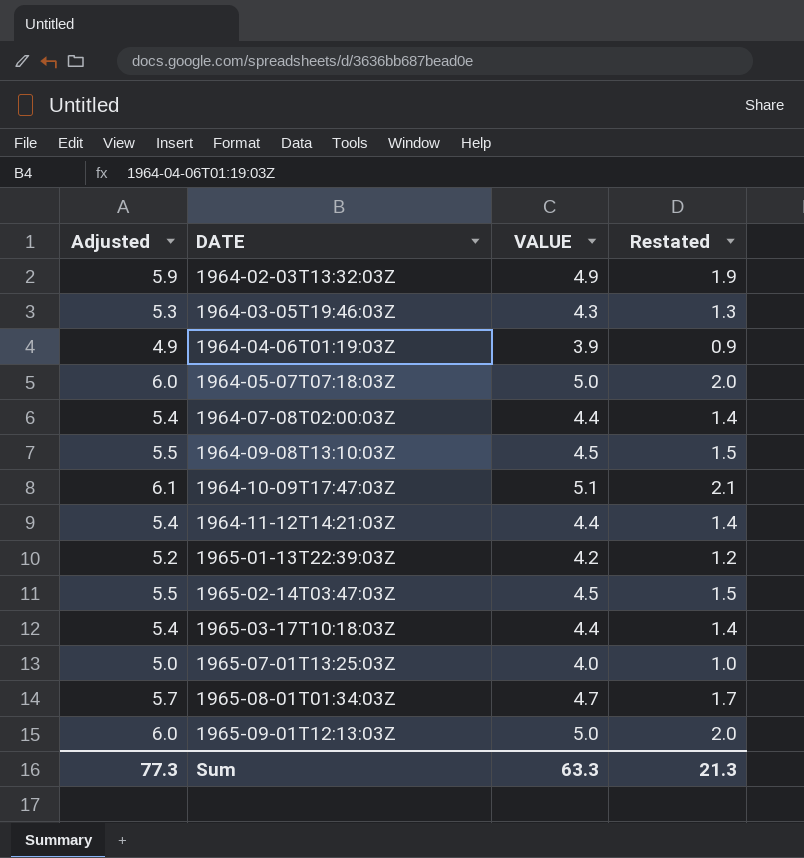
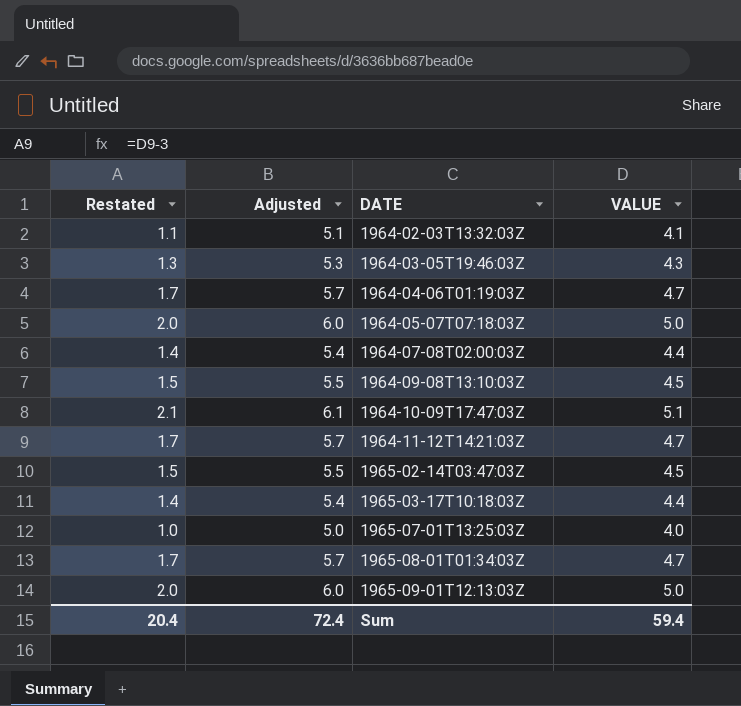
column Restated | position: 4 -> 1
row 1965-01-13T22:39:03Z: 5.2 | 4.2 | 1.2 -> none
1964-02-03T13:32:03Z | Restated: 1.9 -> 1.1
1964-02-03T13:32:03Z | Adjusted: 5.9 -> 5.1
1964-02-03T13:32:03Z | VALUE: 4.9 -> 4.1
1964-04-06T01:19:03Z | Restated: 0.9 -> 1.7
1964-04-06T01:19:03Z | Adjusted: 4.9 -> 5.7
1964-04-06T01:19:03Z | VALUE: 3.9 -> 4.7
1964-11-12T14:21:03Z | Restated: 1.4 -> 1.7
1964-11-12T14:21:03Z | Adjusted: 5.4 -> 5.7
1964-11-12T14:21:03Z | VALUE: 4.4 -> 4.7
Sum | Restated: 21.3 -> 20.4
Sum | Adjusted: 77.3 -> 72.4
Sum | VALUE: 63.3 -> 59.4

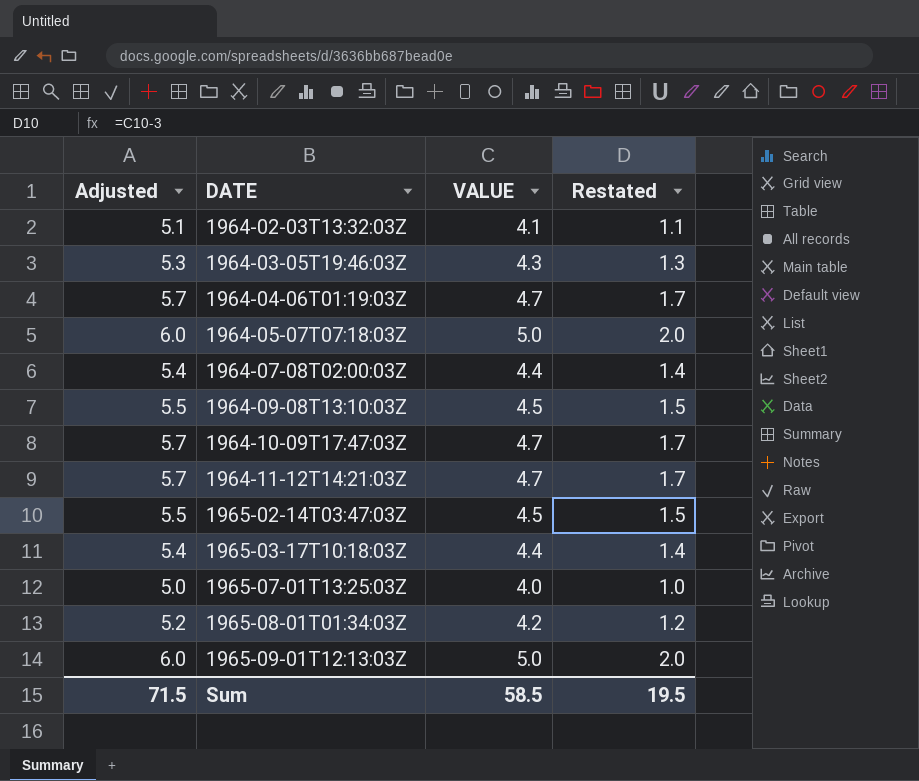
column Restated | position: 1 -> 4
1964-10-09T17:47:03Z | Adjusted: 6.1 -> 5.7
1964-10-09T17:47:03Z | VALUE: 5.1 -> 4.7
1964-10-09T17:47:03Z | Restated: 2.1 -> 1.7
1965-08-01T01:34:03Z | Adjusted: 5.7 -> 5.2
1965-08-01T01:34:03Z | VALUE: 4.7 -> 4.2
1965-08-01T01:34:03Z | Restated: 1.7 -> 1.2
Sum | Adjusted: 72.4 -> 71.5
Sum | VALUE: 59.4 -> 58.5
Sum | Restated: 20.4 -> 19.5

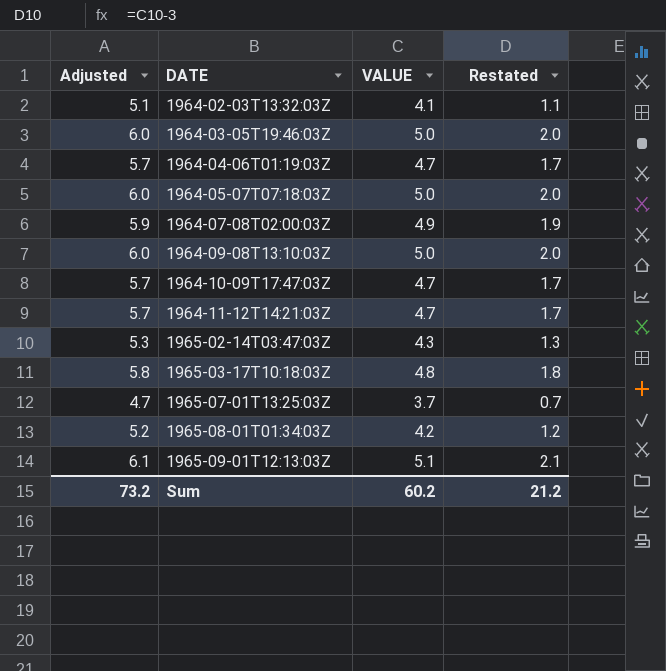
1964-03-05T19:46:03Z | Adjusted: 5.3 -> 6.0
1964-03-05T19:46:03Z | VALUE: 4.3 -> 5.0
1964-03-05T19:46:03Z | Restated: 1.3 -> 2.0
1964-07-08T02:00:03Z | Adjusted: 5.4 -> 5.9
1964-07-08T02:00:03Z | VALUE: 4.4 -> 4.9
1964-07-08T02:00:03Z | Restated: 1.4 -> 1.9
1964-09-08T13:10:03Z | Adjusted: 5.5 -> 6.0
1964-09-08T13:10:03Z | VALUE: 4.5 -> 5.0
1964-09-08T13:10:03Z | Restated: 1.5 -> 2.0
1965-02-14T03:47:03Z | Adjusted: 5.5 -> 5.3
1965-02-14T03:47:03Z | VALUE: 4.5 -> 4.3
1965-02-14T03:47:03Z | Restated: 1.5 -> 1.3
1965-03-17T10:18:03Z | Adjusted: 5.4 -> 5.8
1965-03-17T10:18:03Z | VALUE: 4.4 -> 4.8
1965-03-17T10:18:03Z | Restated: 1.4 -> 1.8
1965-07-01T13:25:03Z | Adjusted: 5.0 -> 4.7
1965-07-01T13:25:03Z | VALUE: 4.0 -> 3.7
1965-07-01T13:25:03Z | Restated: 1.0 -> 0.7
1965-09-01T12:13:03Z | Adjusted: 6.0 -> 6.1
1965-09-01T12:13:03Z | VALUE: 5.0 -> 5.1
1965-09-01T12:13:03Z | Restated: 2.0 -> 2.1
Sum | Adjusted: 71.5 -> 73.2
Sum | VALUE: 58.5 -> 60.2
Sum | Restated: 19.5 -> 21.2

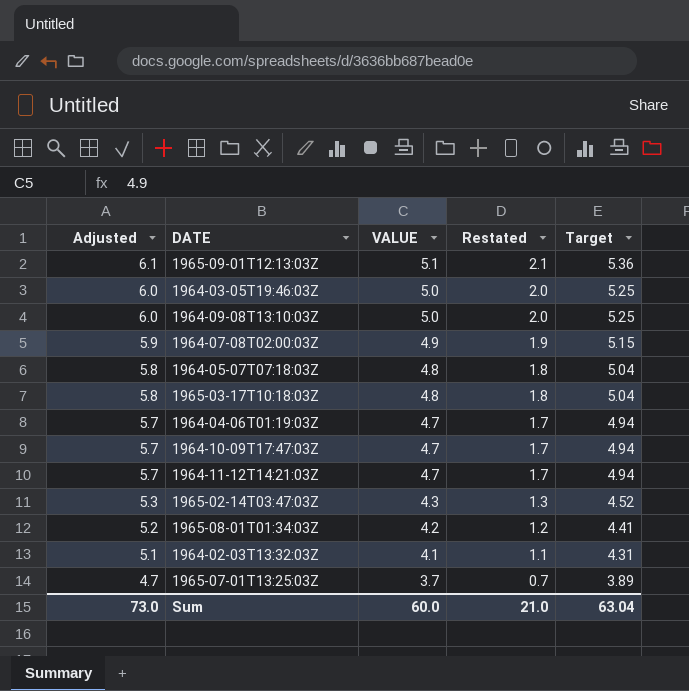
row order: DATE ascending -> Adjusted descending
column Target | formula: none -> [VALUE] * 1.05
1964-05-07T07:18:03Z | Adjusted: 6.0 -> 5.8
1964-05-07T07:18:03Z | VALUE: 5.0 -> 4.8
1964-05-07T07:18:03Z | Restated: 2.0 -> 1.8
Sum | Adjusted: 73.2 -> 73.0
Sum | VALUE: 60.2 -> 60.0
Sum | Restated: 21.2 -> 21.0

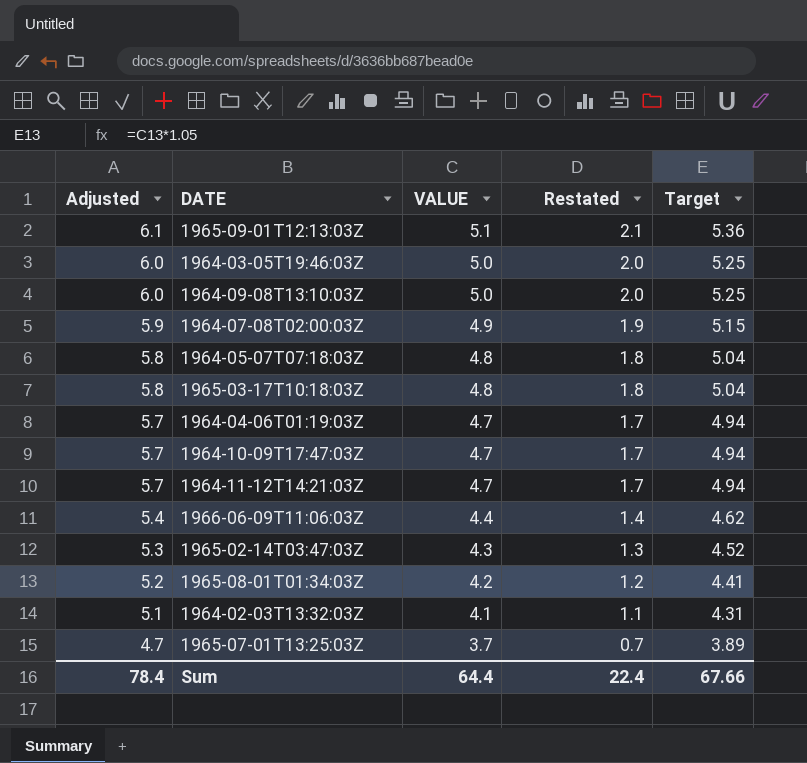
row 1966-06-09T11:06:03Z: none -> 5.4 | 4.4 | 1.4 | 4.62
Sum | Adjusted: 73.0 -> 78.4
Sum | VALUE: 60.0 -> 64.4
Sum | Restated: 21.0 -> 22.4
Sum | Target: 63.04 -> 67.66

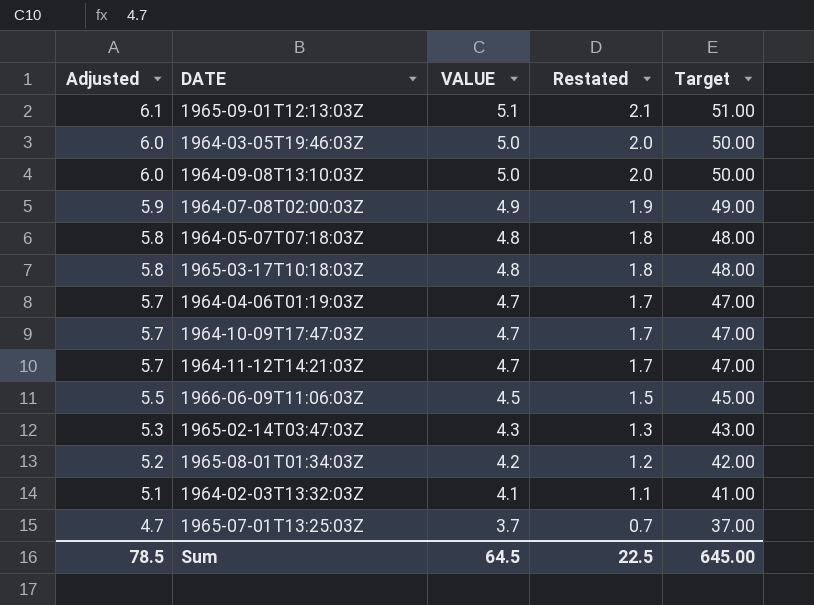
column Target | formula: [VALUE] * 1.05 -> [VALUE] * 10
1966-06-09T11:06:03Z | Adjusted: 5.4 -> 5.5
1966-06-09T11:06:03Z | VALUE: 4.4 -> 4.5
1966-06-09T11:06:03Z | Restated: 1.4 -> 1.5
Sum | Adjusted: 78.4 -> 78.5
Sum | VALUE: 64.4 -> 64.5
Sum | Restated: 22.4 -> 22.5
Sum | Target: 67.66 -> 645.00

